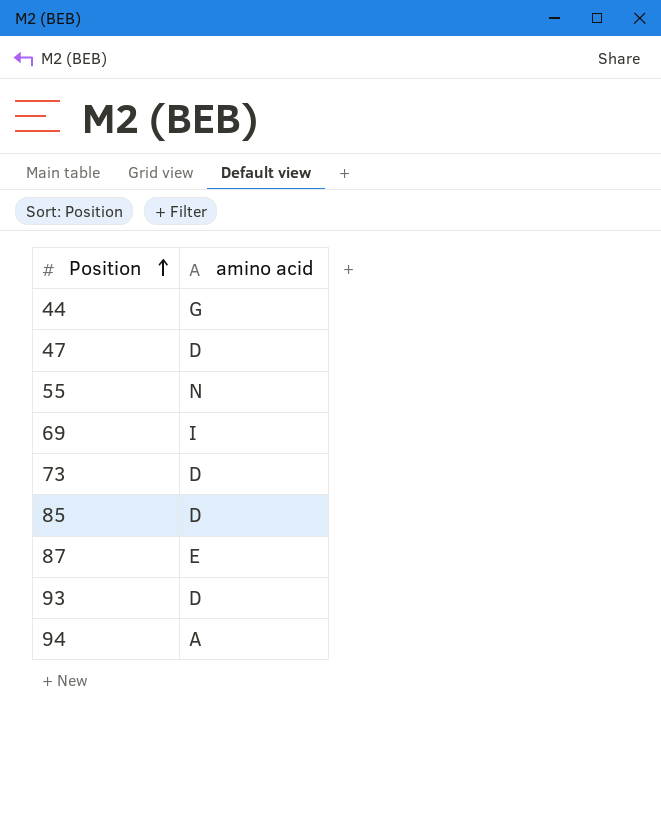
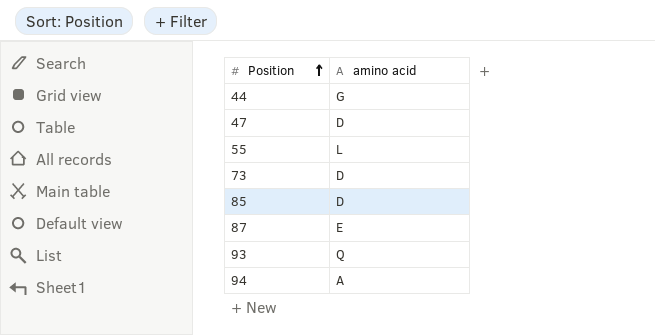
row 69: I -> none
55 | amino acid: N -> L
93 | amino acid: D -> Q

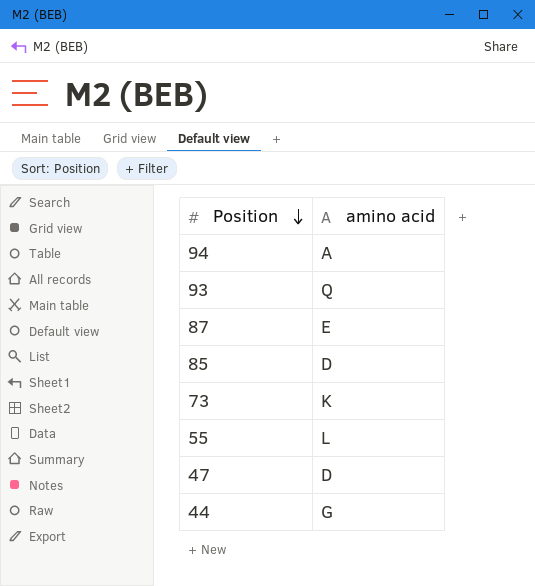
row order: Position ascending -> Position descending
73 | amino acid: D -> K

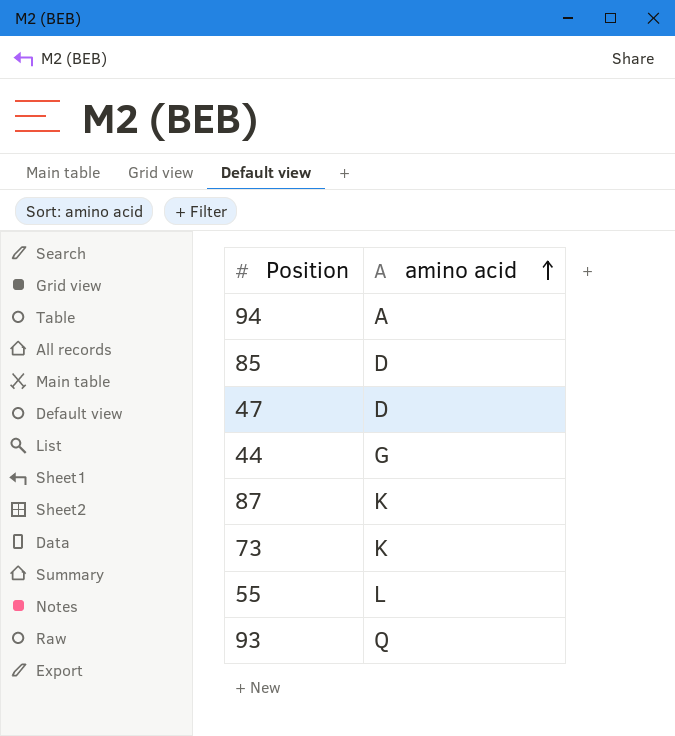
row order: Position descending -> amino acid ascending
87 | amino acid: E -> K

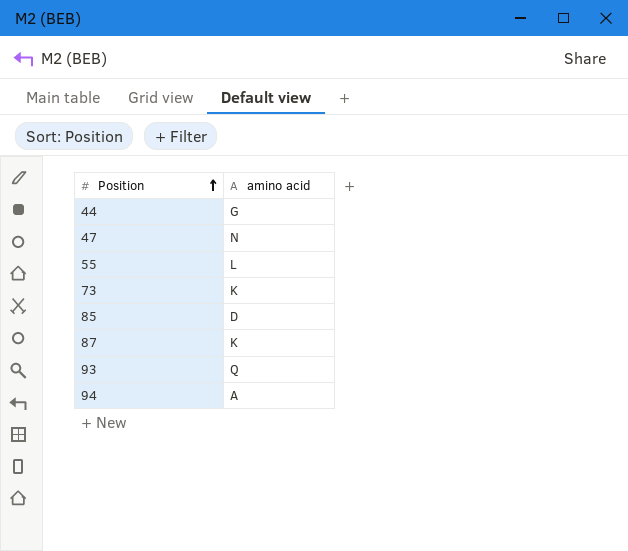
row order: amino acid ascending -> Position ascending
47 | amino acid: D -> N

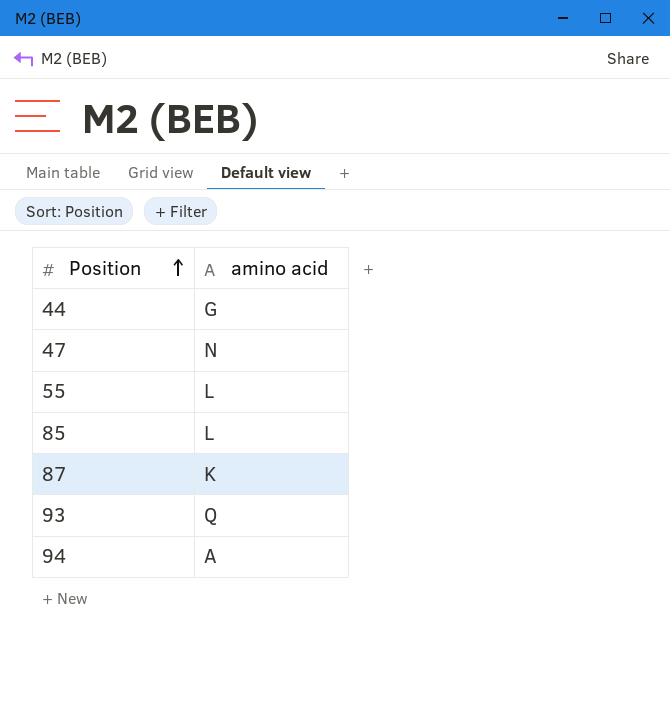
row 73: K -> none
85 | amino acid: D -> L

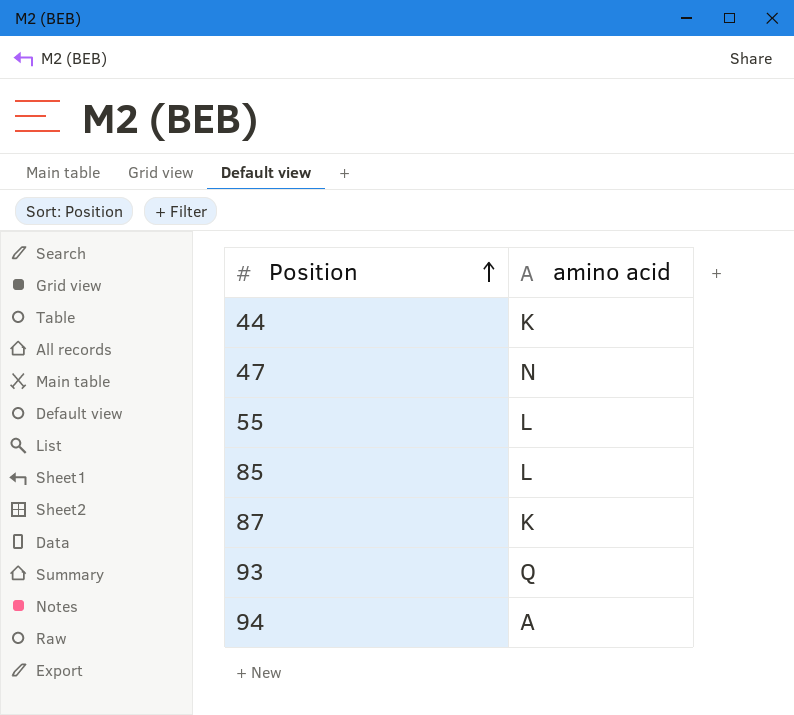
44 | amino acid: G -> K

